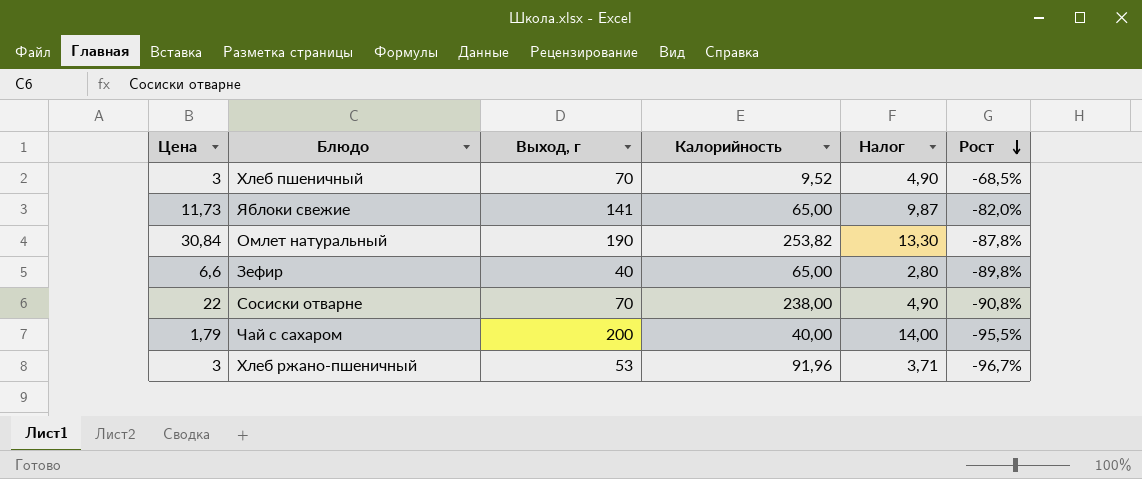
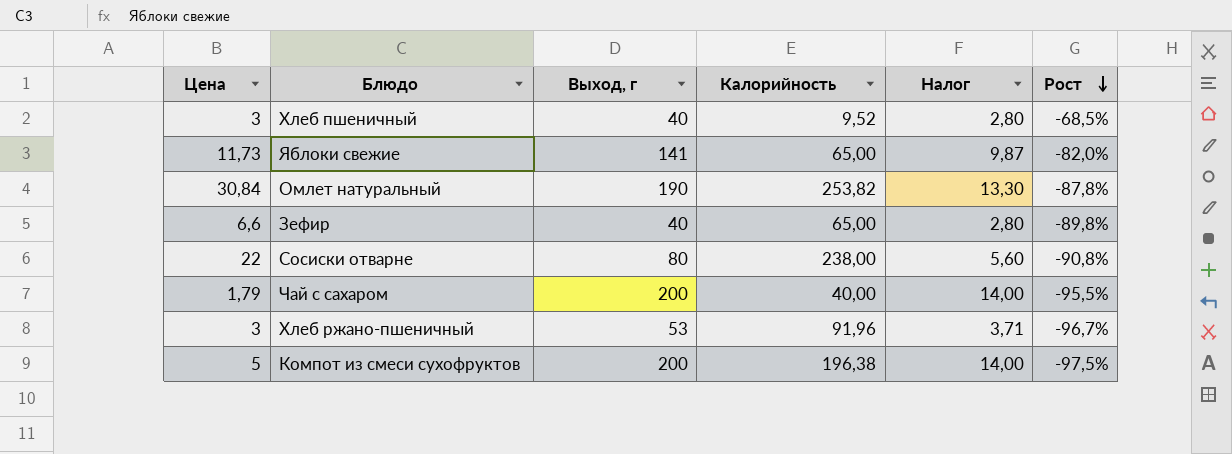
Хлеб пшеничный | Выход, г: 70 -> 40
Хлеб пшеничный | Налог: 4,90 -> 2,80
Сосиски отварне | Выход, г: 70 -> 80
Сосиски отварне | Налог: 4,90 -> 5,60
row Компот из смеси сухофруктов: none -> 5 | 200 | 196,38 | 14,00 | -97,5%

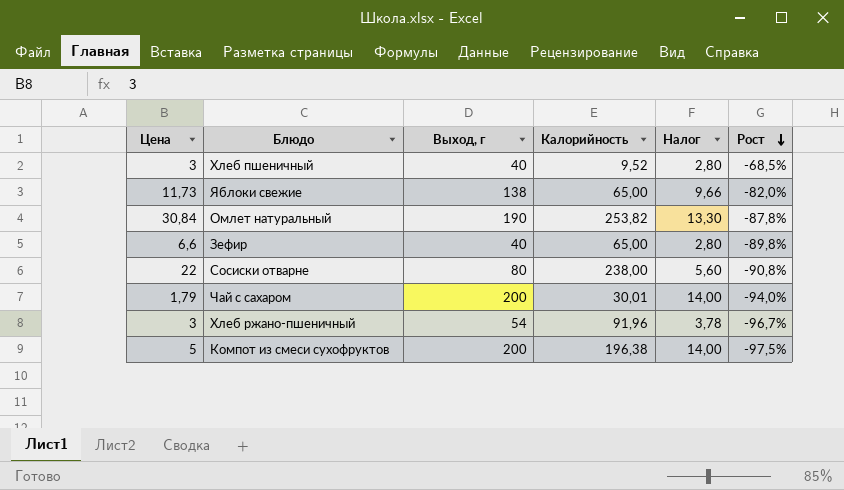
Яблоки свежие | Выход, г: 141 -> 138
Яблоки свежие | Налог: 9,87 -> 9,66
Чай с сахаром | Калорийность: 40,00 -> 30,01
Чай с сахаром | Рост: -95,5% -> -94,0%
Хлеб ржано-пшеничный | Выход, г: 53 -> 54
Хлеб ржано-пшеничный | Налог: 3,71 -> 3,78

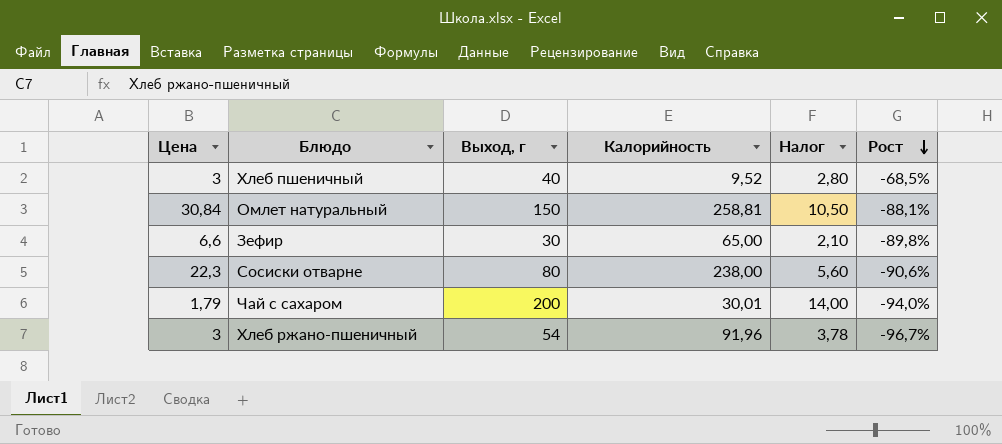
row Яблоки свежие: 11,73 | 138 | 65,00 | 9,66 | -82,0% -> none
row Компот из смеси сухофруктов: 5 | 200 | 196,38 | 14,00 | -97,5% -> none
Омлет натуральный | Выход, г: 190 -> 150
Омлет натуральный | Калорийность: 253,82 -> 258,81
Омлет натуральный | Налог: 13,30 -> 10,50
Омлет натуральный | Рост: -87,8% -> -88,1%
Зефир | Выход, г: 40 -> 30
Зефир | Налог: 2,80 -> 2,10
Сосиски отварне | Цена: 22 -> 22,3
Сосиски отварне | Рост: -90,8% -> -90,6%

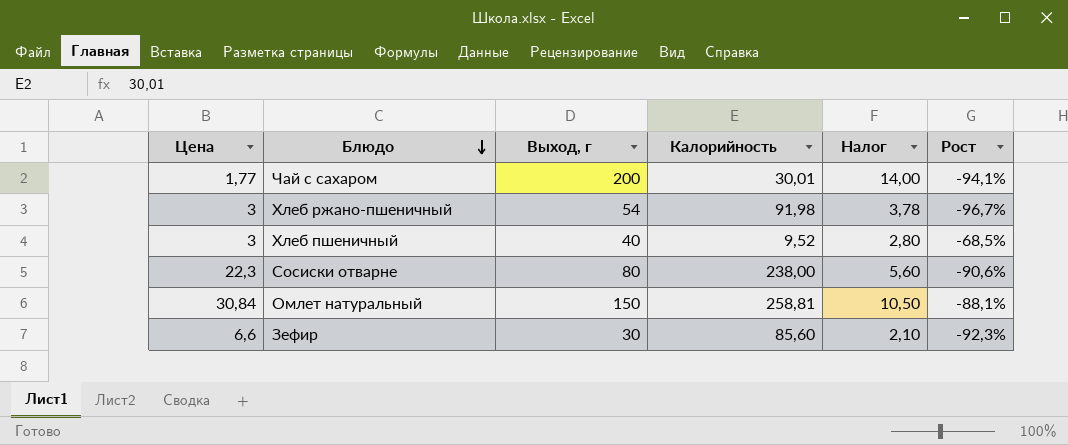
row order: Рост descending -> Блюдо descending
Чай с сахаром | Цена: 1,79 -> 1,77
Чай с сахаром | Рост: -94,0% -> -94,1%
Хлеб ржано-пшеничный | Калорийность: 91,96 -> 91,98
Зефир | Калорийность: 65,00 -> 85,60
Зефир | Рост: -89,8% -> -92,3%

